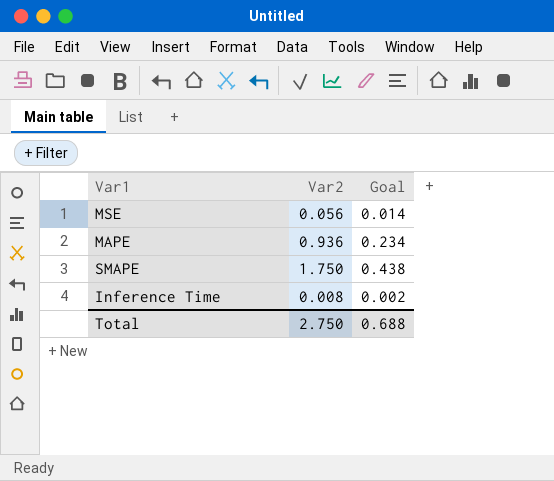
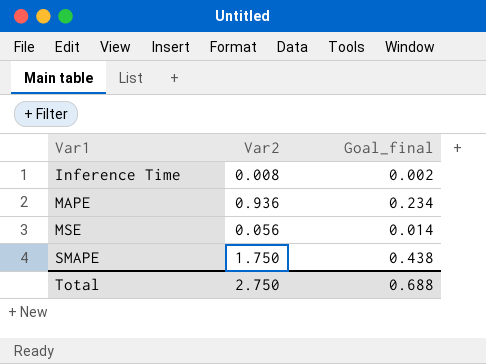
row order: none -> Var1 ascending
column name: Goal -> Goal_final

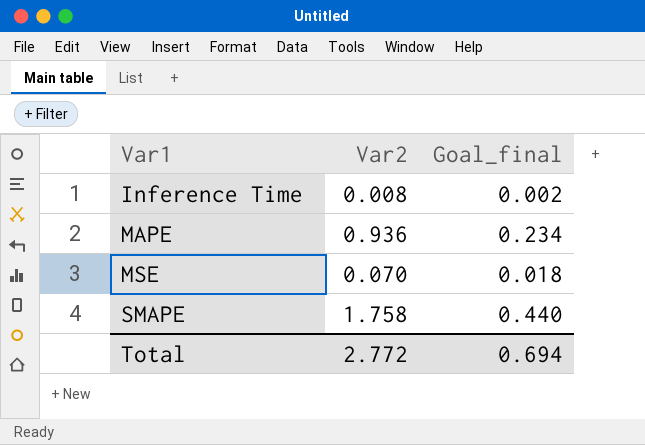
MSE | Var2: 0.056 -> 0.070
MSE | Goal_final: 0.014 -> 0.018
SMAPE | Var2: 1.750 -> 1.758
SMAPE | Goal_final: 0.438 -> 0.440
Total | Var2: 2.750 -> 2.772
Total | Goal_final: 0.688 -> 0.694

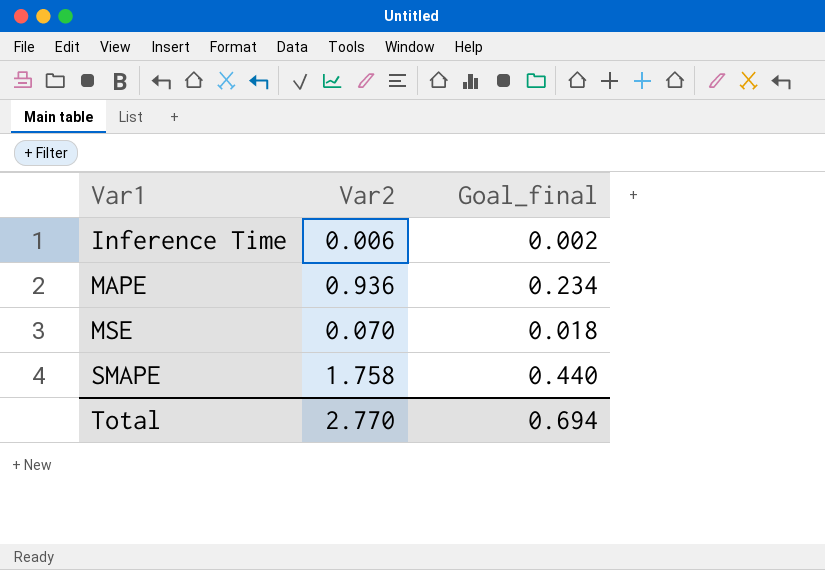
Inference Time | Var2: 0.008 -> 0.006
Total | Var2: 2.772 -> 2.770

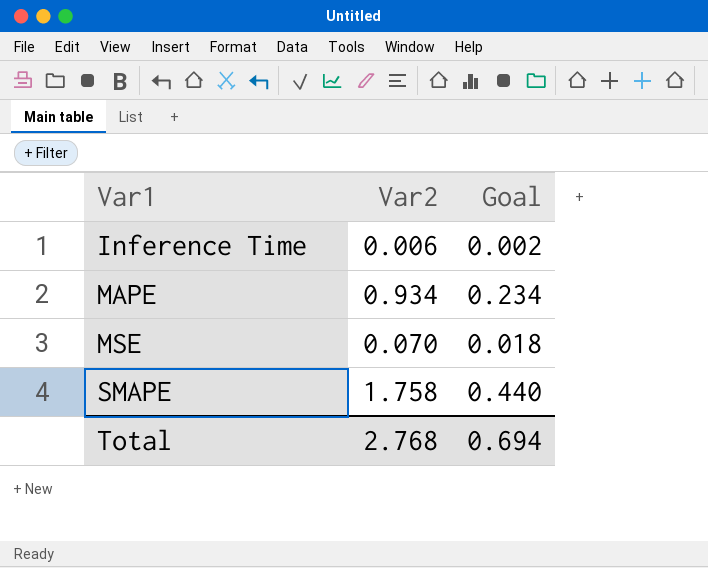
column name: Goal_final -> Goal
MAPE | Var2: 0.936 -> 0.934
Total | Var2: 2.770 -> 2.768

